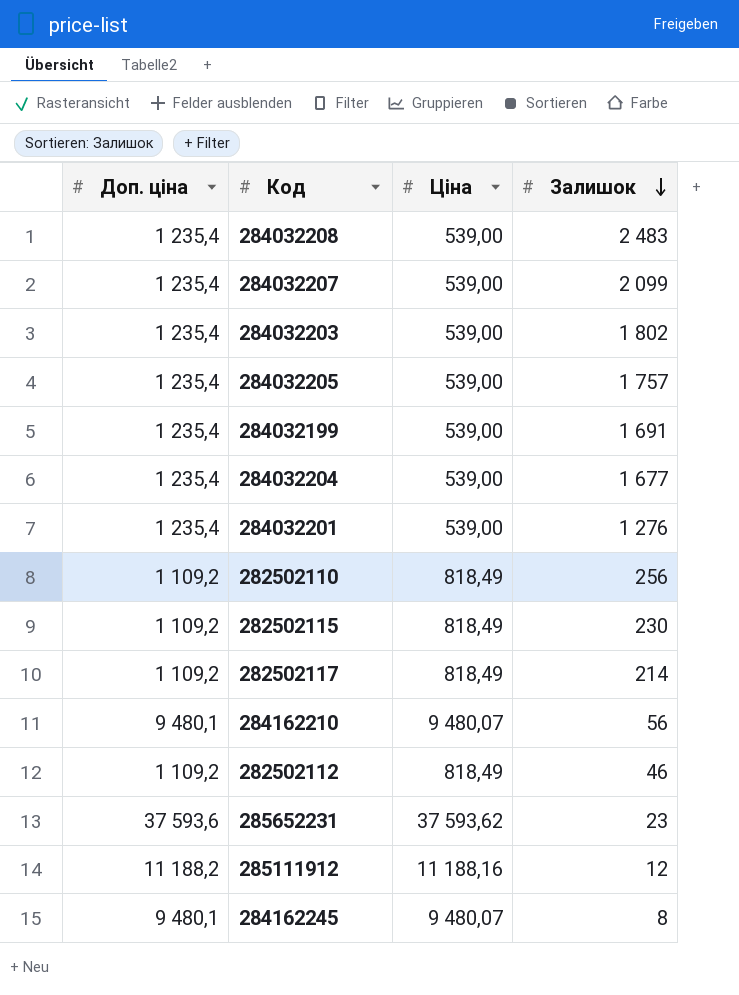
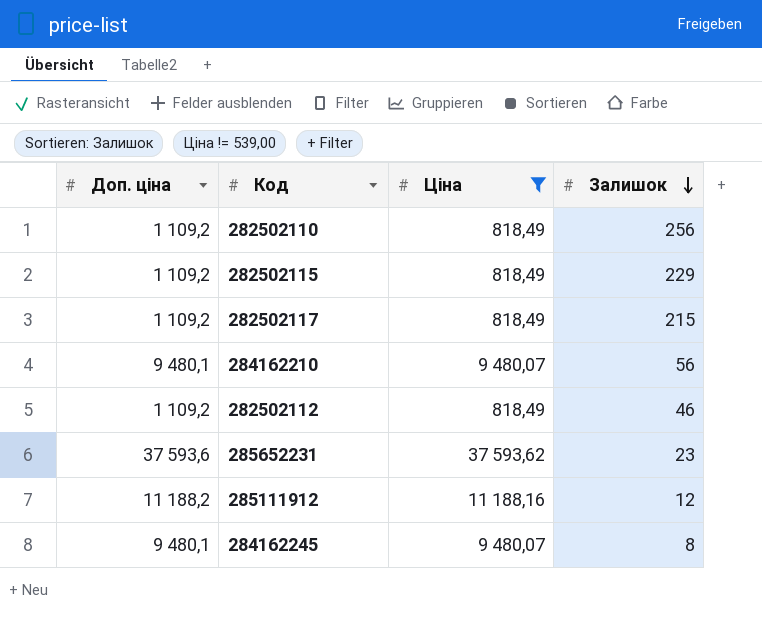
filter: none -> Ціна != 539,00
282502115 | Залишок: 230 -> 229
282502117 | Залишок: 214 -> 215

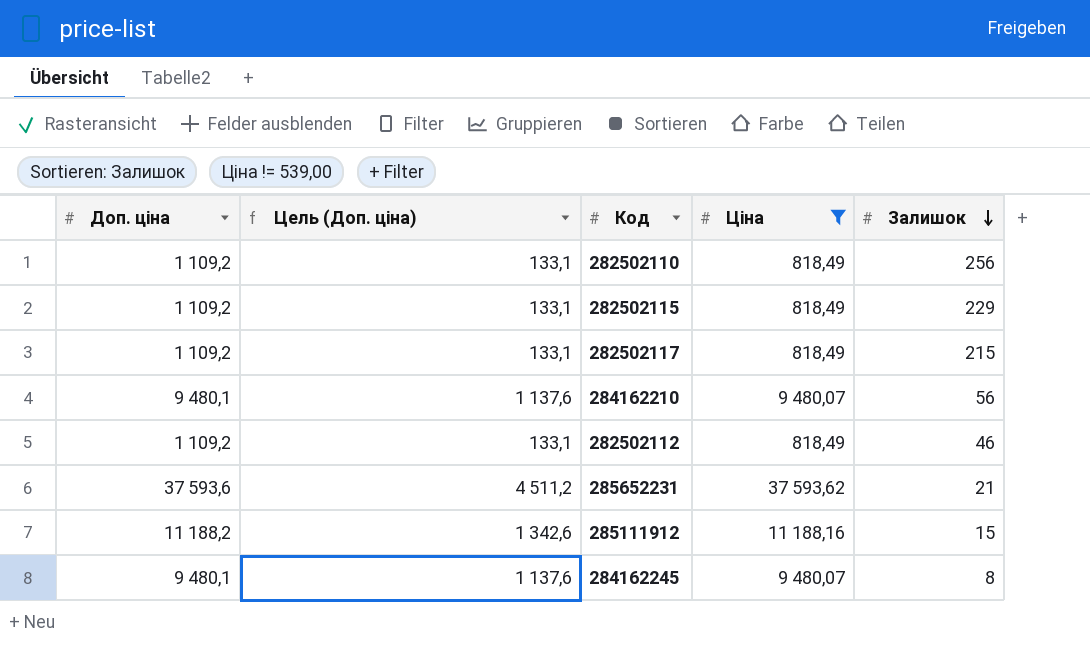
column Цель (Доп. ціна) | formula: none -> [Доп. ціна] * 0,12
285652231 | Залишок: 23 -> 21
285111912 | Залишок: 12 -> 15

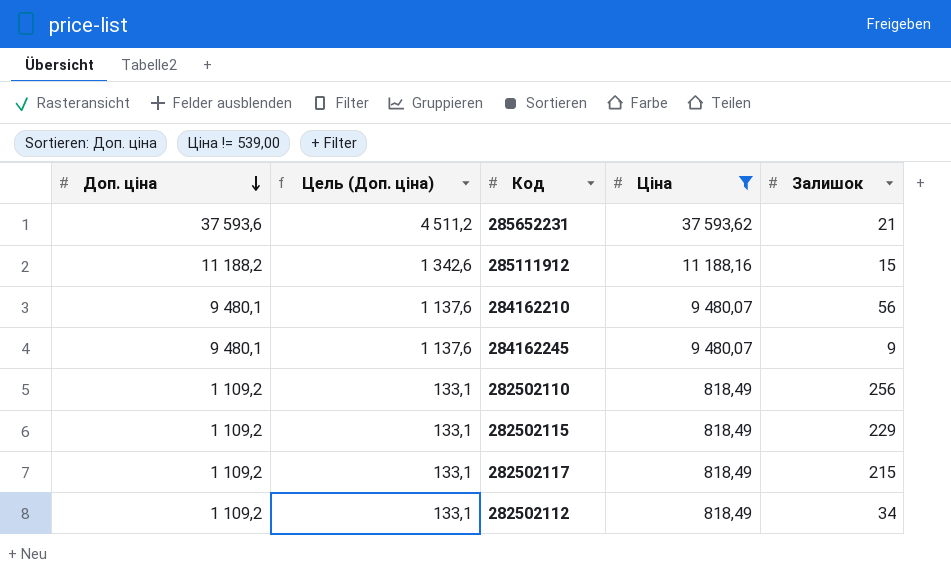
row order: Залишок descending -> Доп. ціна descending
284162245 | Залишок: 8 -> 9
282502112 | Залишок: 46 -> 34

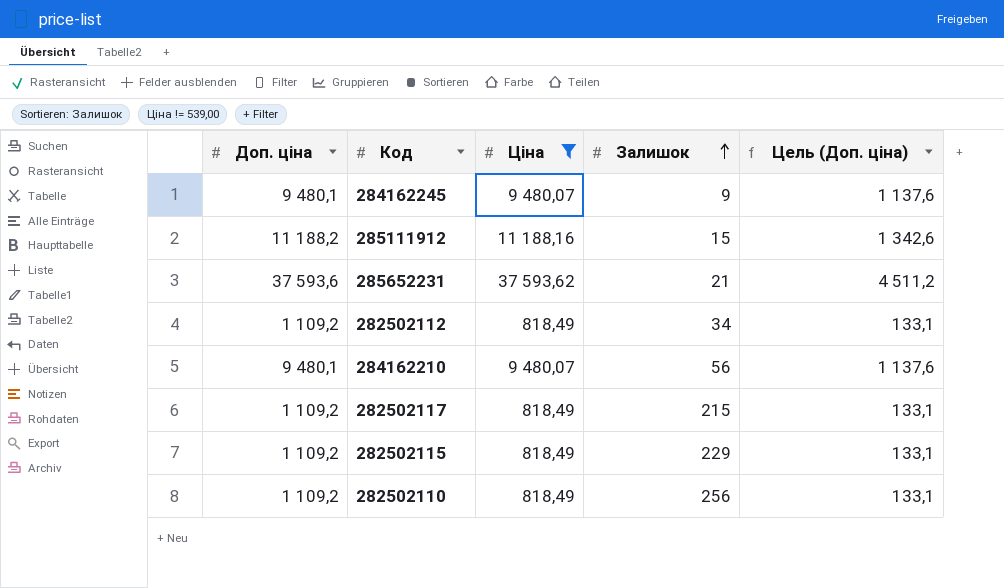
row order: Доп. ціна descending -> Залишок ascending
column Цель (Доп. ціна) | position: 2 -> 5

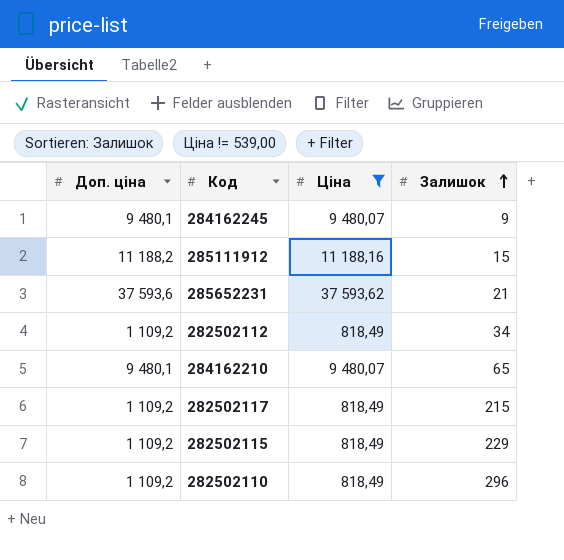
column Цель (Доп. ціна) | formula: [Доп. ціна] * 0,12 -> none
284162210 | Залишок: 56 -> 65
282502110 | Залишок: 256 -> 296

